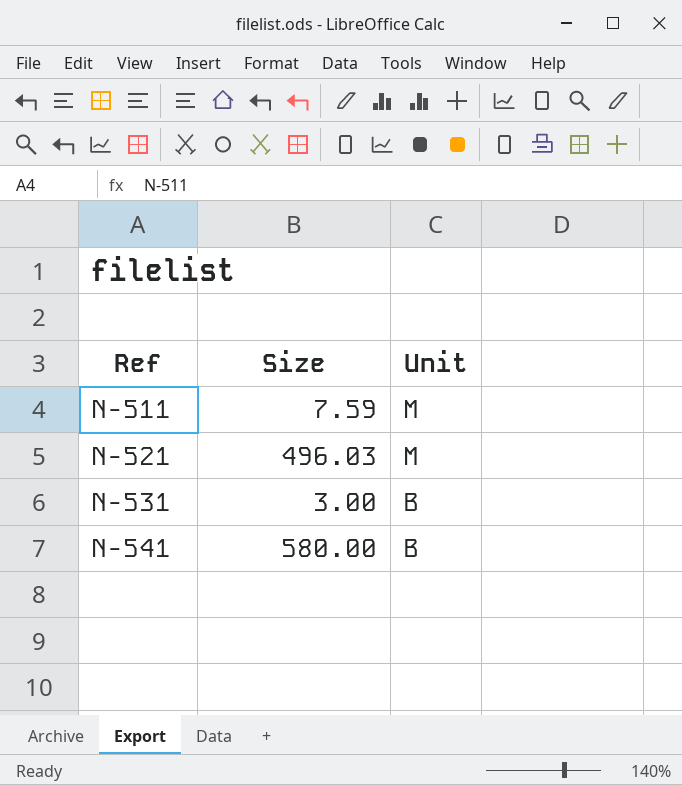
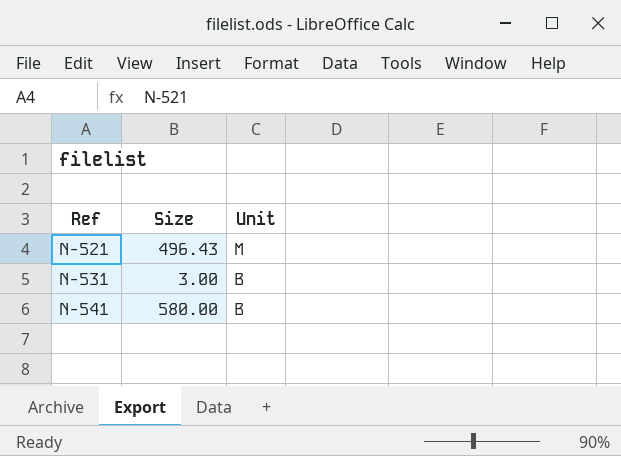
row N-511: 7.59 | M -> none
N-521 | Size: 496.03 -> 496.43

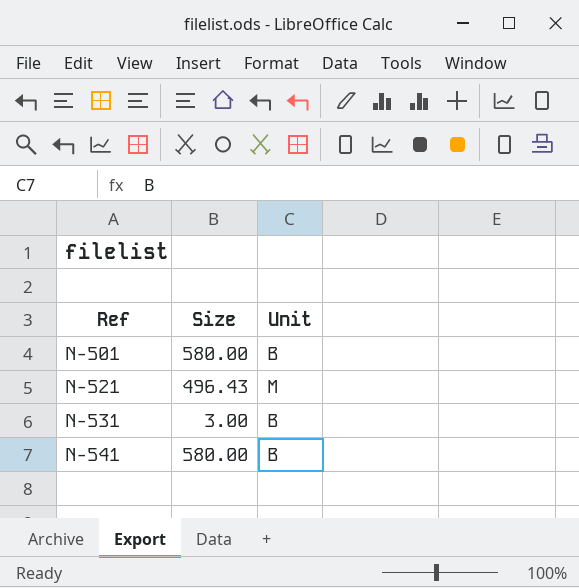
row N-501: none -> 580.00 | B

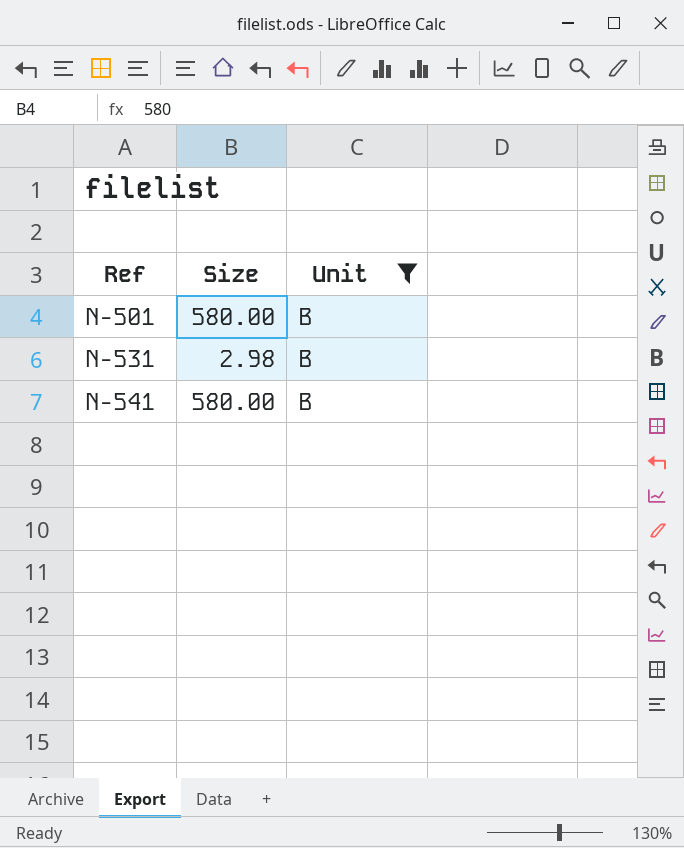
filter: none -> Unit = B
N-531 | Size: 3.00 -> 2.98

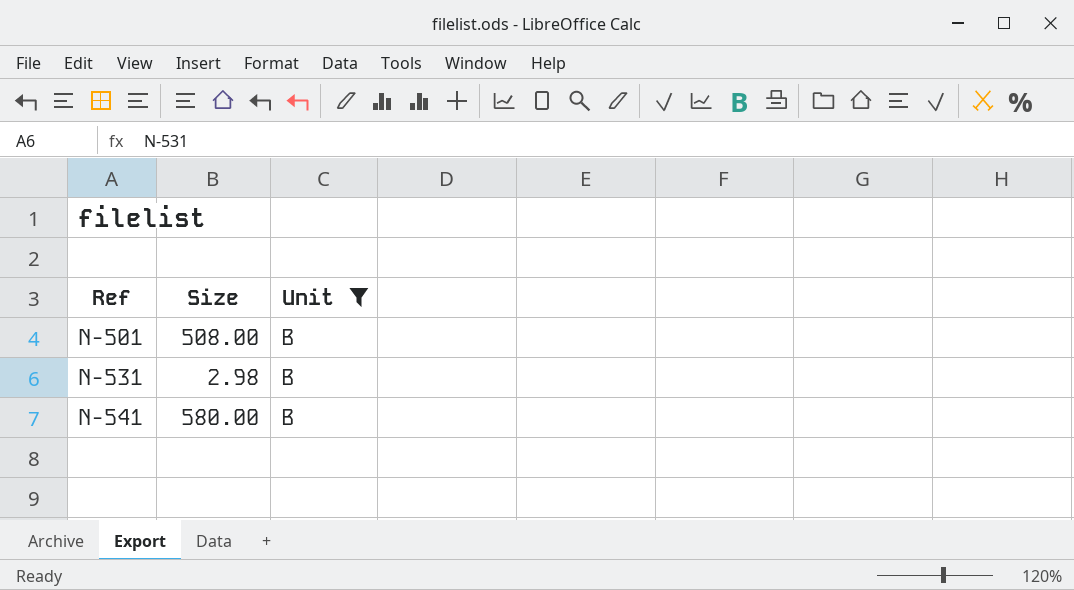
N-501 | Size: 580.00 -> 508.00

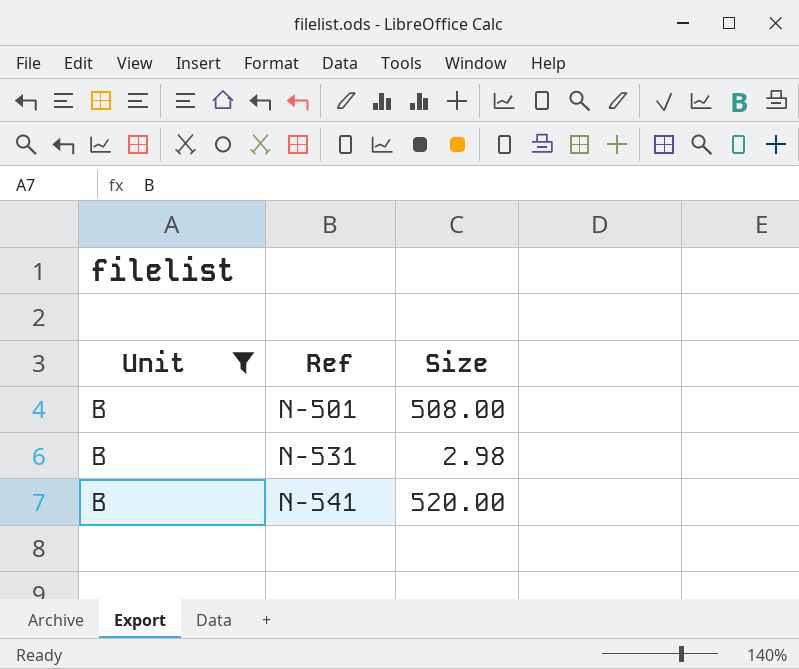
column Unit | position: 3 -> 1
N-541 | Size: 580.00 -> 520.00

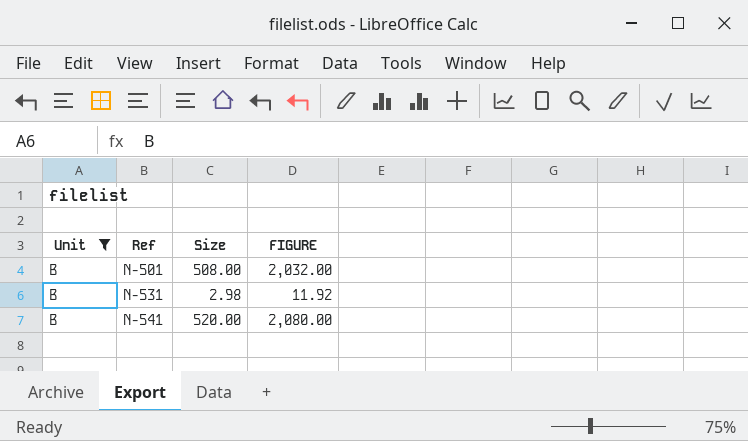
column FIGURE | formula: none -> [Size] * 4

